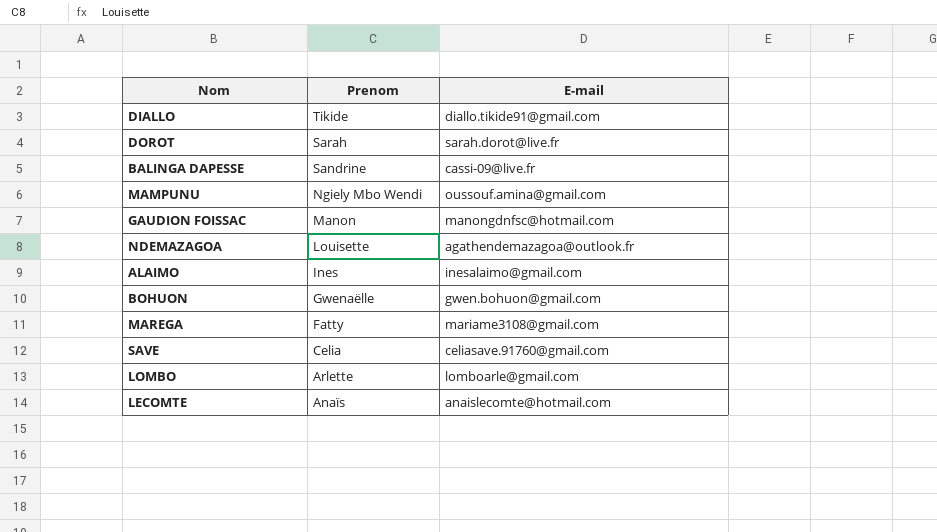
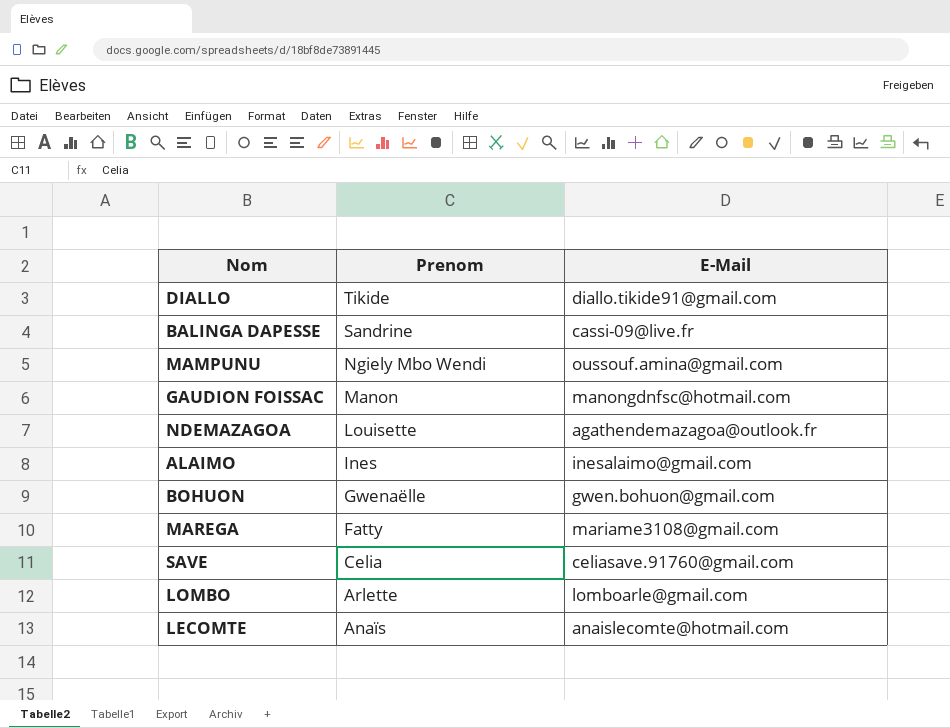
column name: E-mail -> E-Mail
row DOROT: Sarah | sarah.dorot@live.fr -> none

